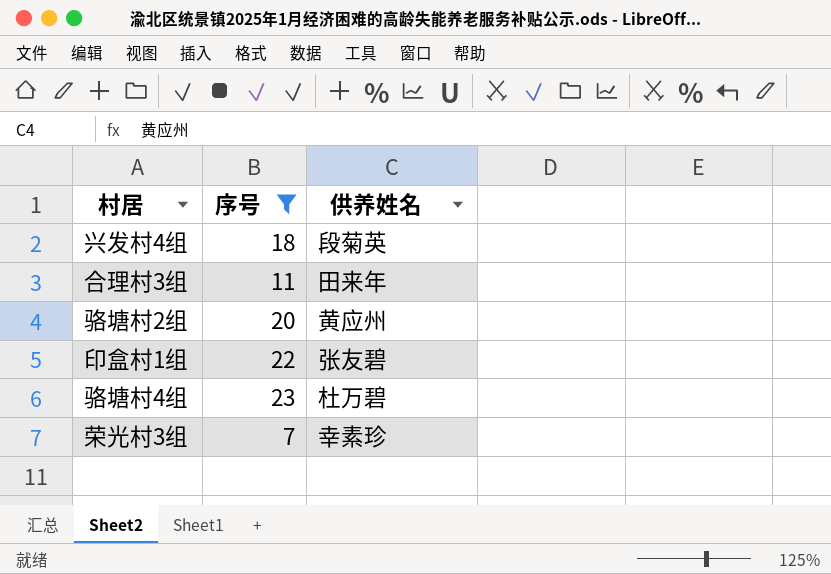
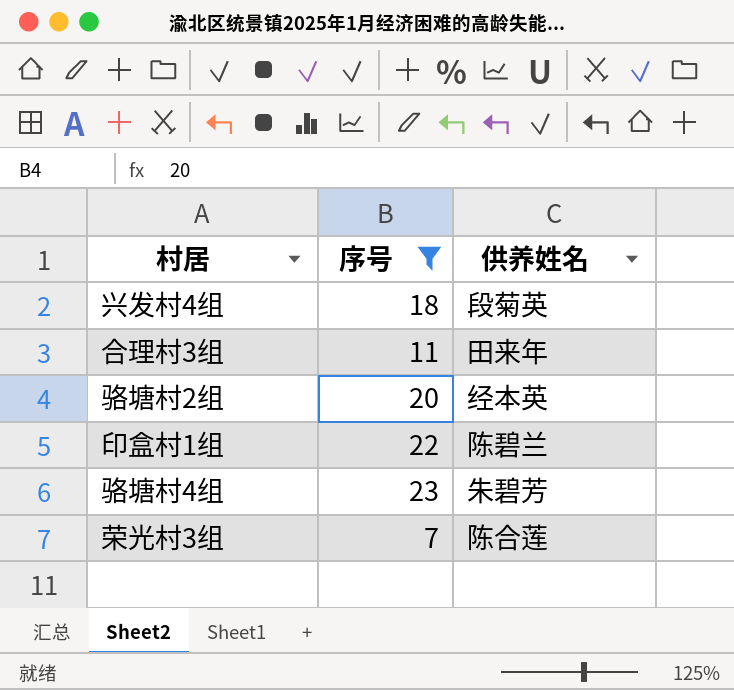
骆塘村2组 | 供养姓名: 黄应州 -> 经本英
印盒村1组 | 供养姓名: 张友碧 -> 陈碧兰
骆塘村4组 | 供养姓名: 杜万碧 -> 朱碧芳
荣光村3组 | 供养姓名: 幸素珍 -> 陈合莲

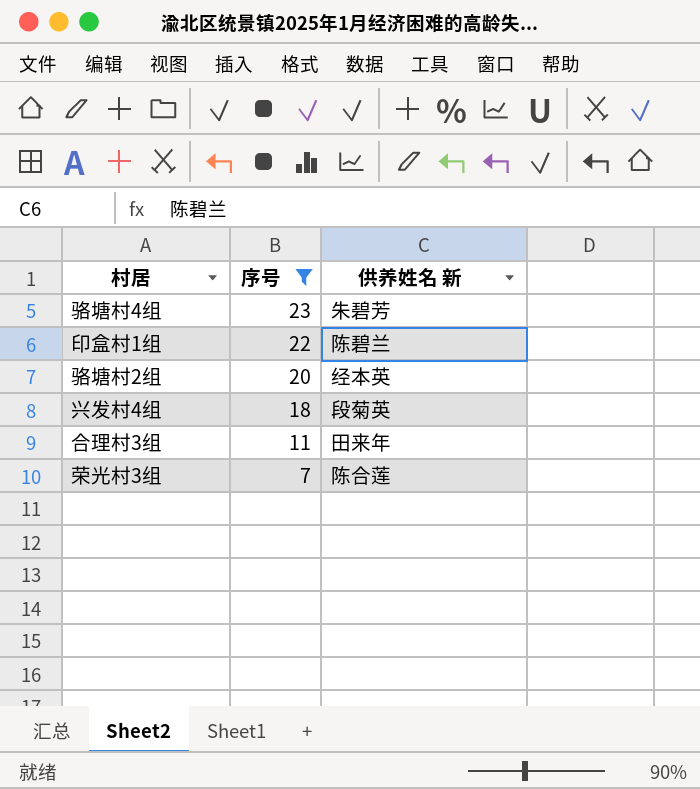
row order: none -> 序号 descending
column name: 供养姓名 -> 供养姓名 新

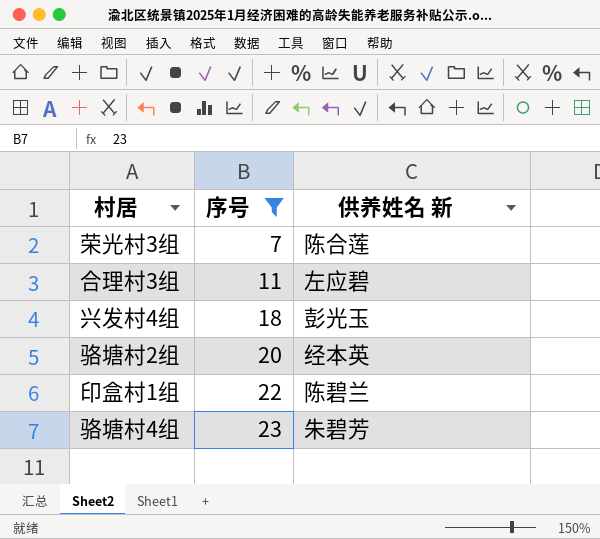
row order: 序号 descending -> 序号 ascending
合理村3组 | 供养姓名 新: 田来年 -> 左应碧
兴发村4组 | 供养姓名 新: 段菊英 -> 彭光玉

